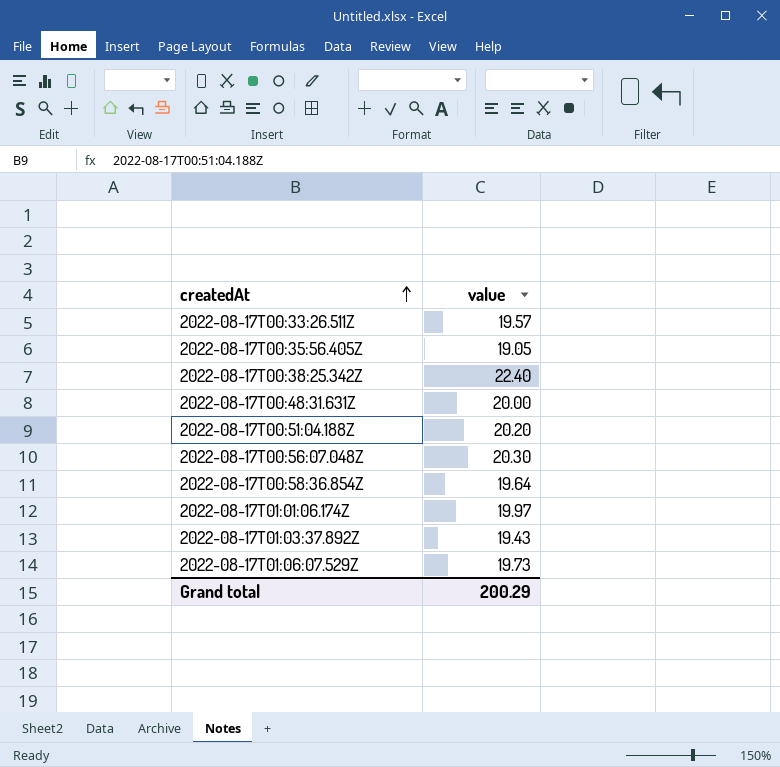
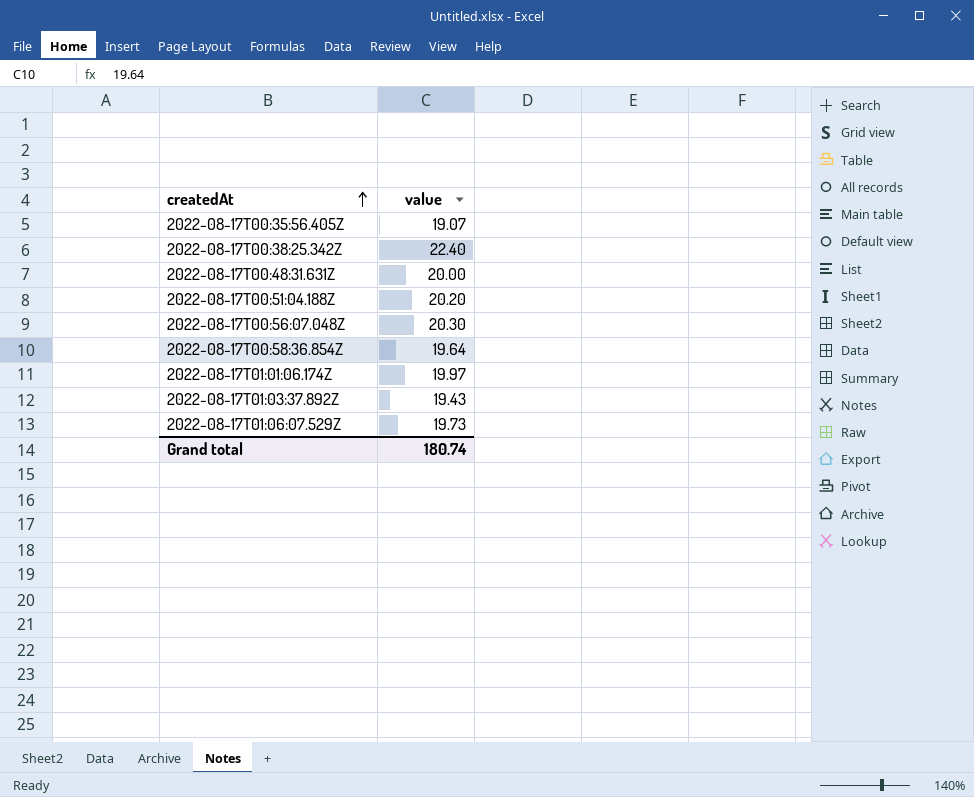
row 2022-08-17T00:33:26.511Z: 19.57 -> none
2022-08-17T00:35:56.405Z | value: 19.05 -> 19.07
Grand total | value: 200.29 -> 180.74

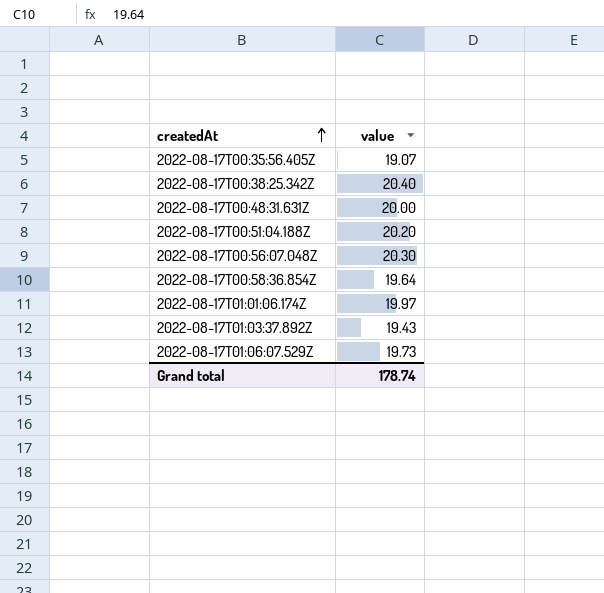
2022-08-17T00:38:25.342Z | value: 22.40 -> 20.40
Grand total | value: 180.74 -> 178.74

